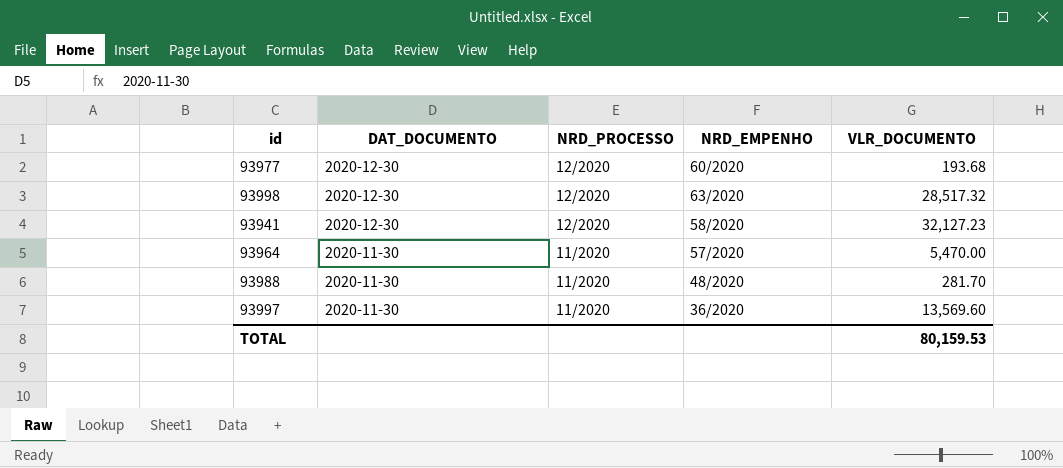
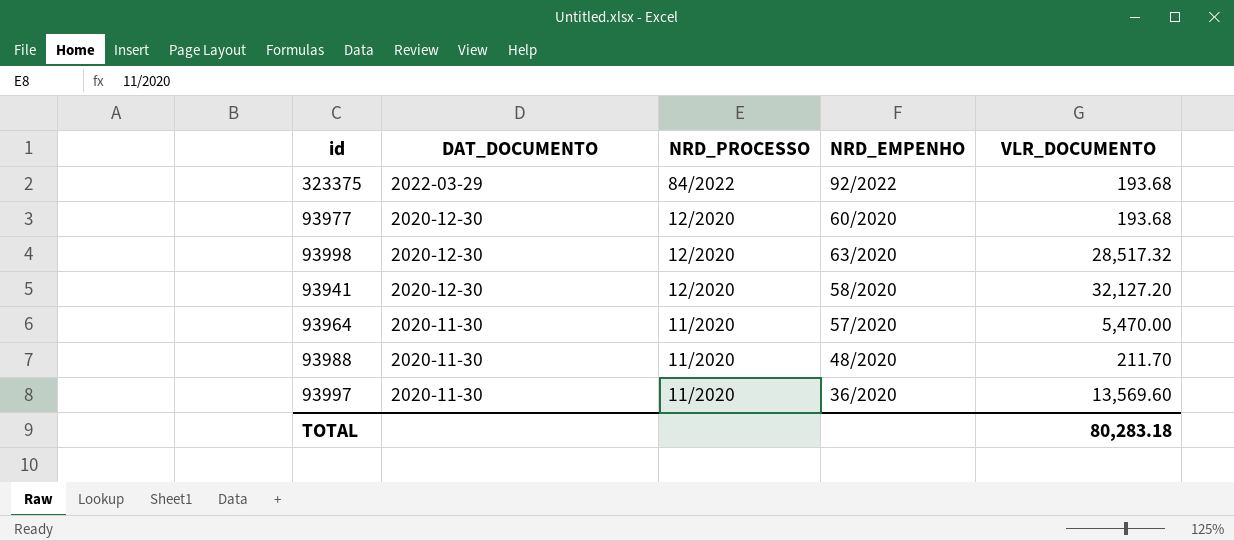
row 323375: none -> 2022-03-29 | 84/2022 | 92/2022 | 193.68
93941 | VLR_DOCUMENTO: 32,127.23 -> 32,127.20
93988 | VLR_DOCUMENTO: 281.70 -> 211.70
TOTAL | VLR_DOCUMENTO: 80,159.53 -> 80,283.18

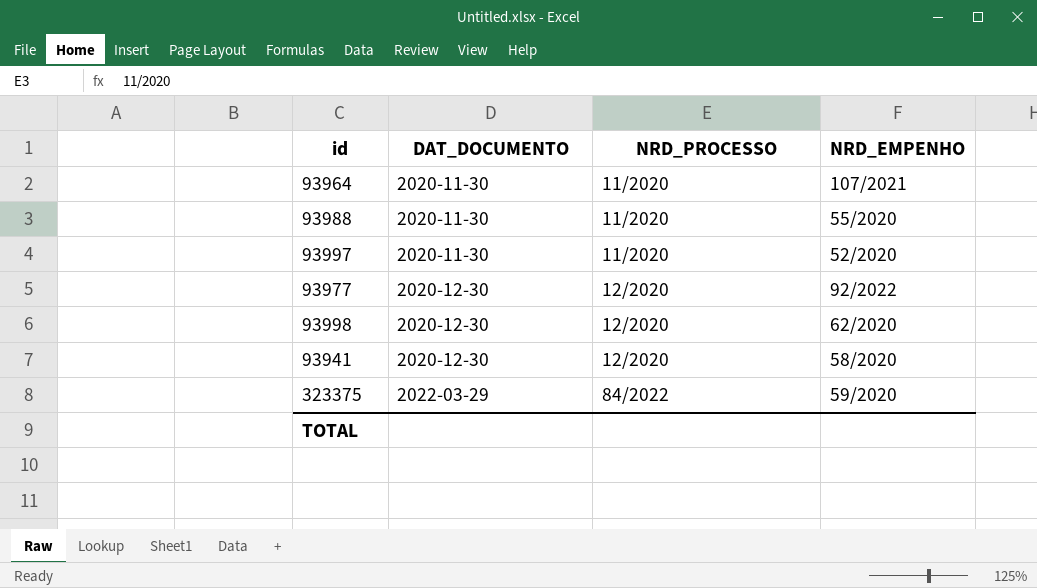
row order: DAT_DOCUMENTO descending -> DAT_DOCUMENTO ascending
column VLR_DOCUMENTO | position: 5 -> none
93964 | NRD_EMPENHO: 57/2020 -> 107/2021
93988 | NRD_EMPENHO: 48/2020 -> 55/2020
93997 | NRD_EMPENHO: 36/2020 -> 52/2020
93977 | NRD_EMPENHO: 60/2020 -> 92/2022
93998 | NRD_EMPENHO: 63/2020 -> 62/2020
323375 | NRD_EMPENHO: 92/2022 -> 59/2020

